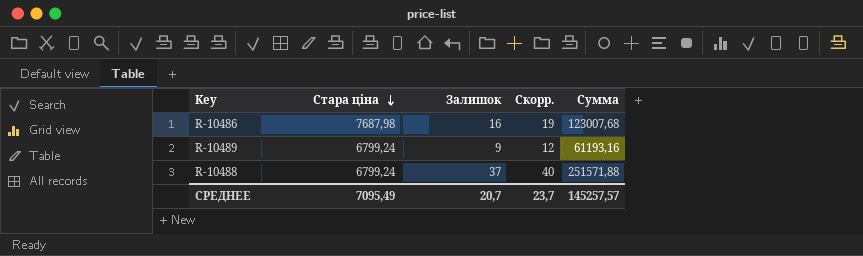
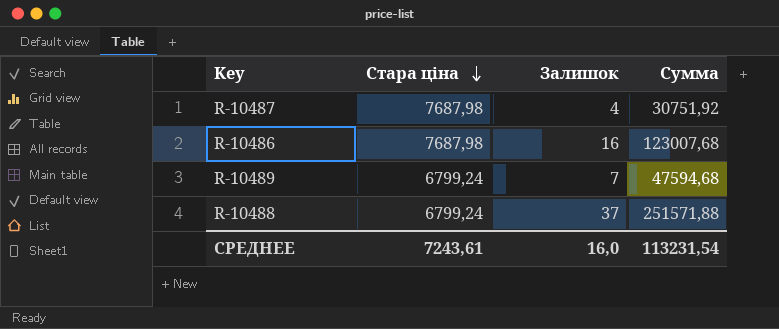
column Скорр. | formula: [Залишок] + 3 -> none
row R-10487: none -> 7687,98 | 4 | 30751,92
R-10489 | Залишок: 9 -> 7
R-10489 | Сумма: 61193,16 -> 47594,68
СРЕДНЕЕ | Стара ціна: 7095,49 -> 7243,61
СРЕДНЕЕ | Залишок: 20,7 -> 16,0
СРЕДНЕЕ | Сумма: 145257,57 -> 113231,54

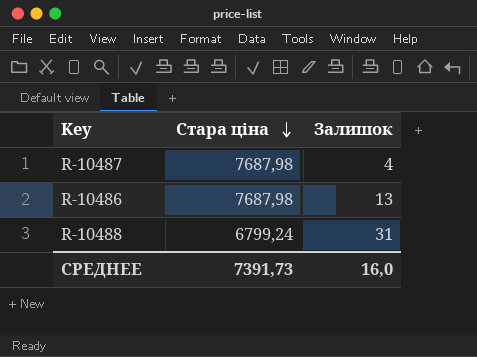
column Сумма | formula: [Стара ціна] * [Залишок] -> none
row R-10489: 6799,24 | 7 | 47594,68 -> none
R-10486 | Залишок: 16 -> 13
R-10488 | Залишок: 37 -> 31
СРЕДНЕЕ | Стара ціна: 7243,61 -> 7391,73

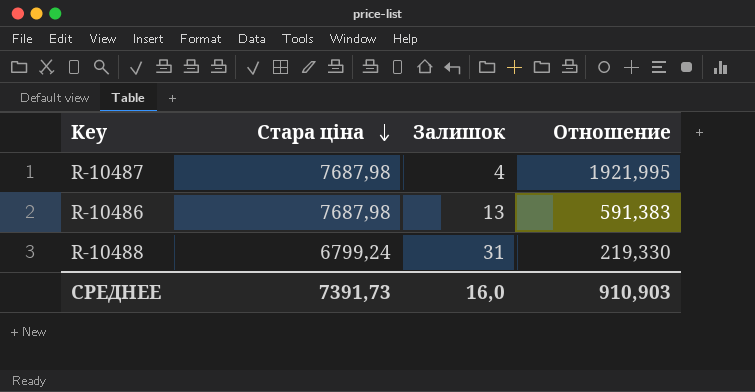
column Отношение | formula: none -> [Стара ціна] / [Залишок]

